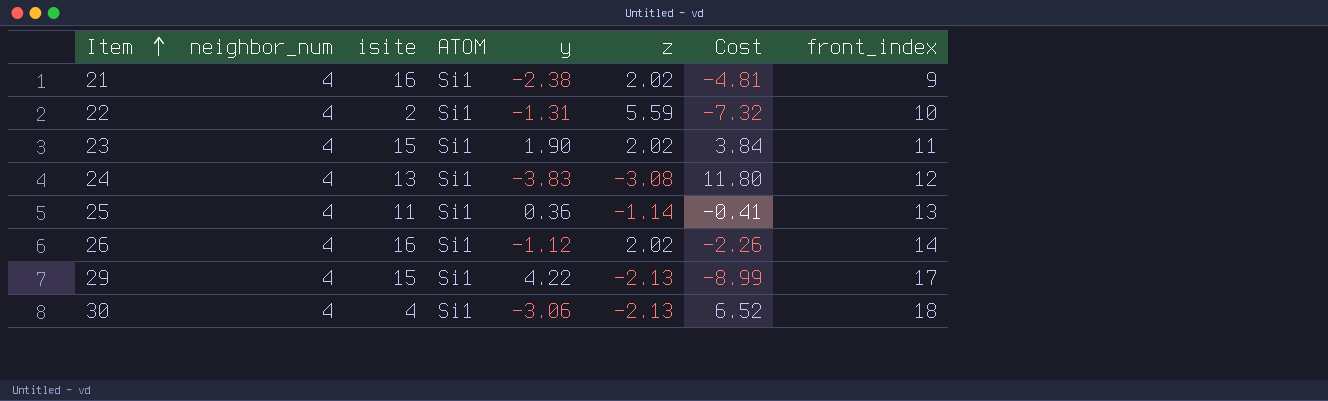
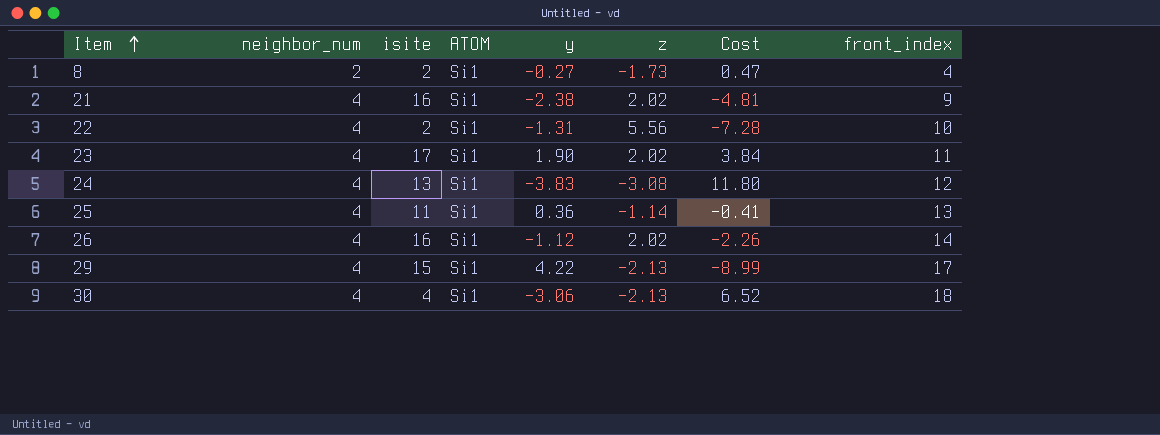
row 8: none -> 2 | 2 | Si1 | -0.27 | -1.73 | 0.47 | 4
22 | z: 5.59 -> 5.56
22 | Cost: -7.32 -> -7.28
23 | isite: 15 -> 17

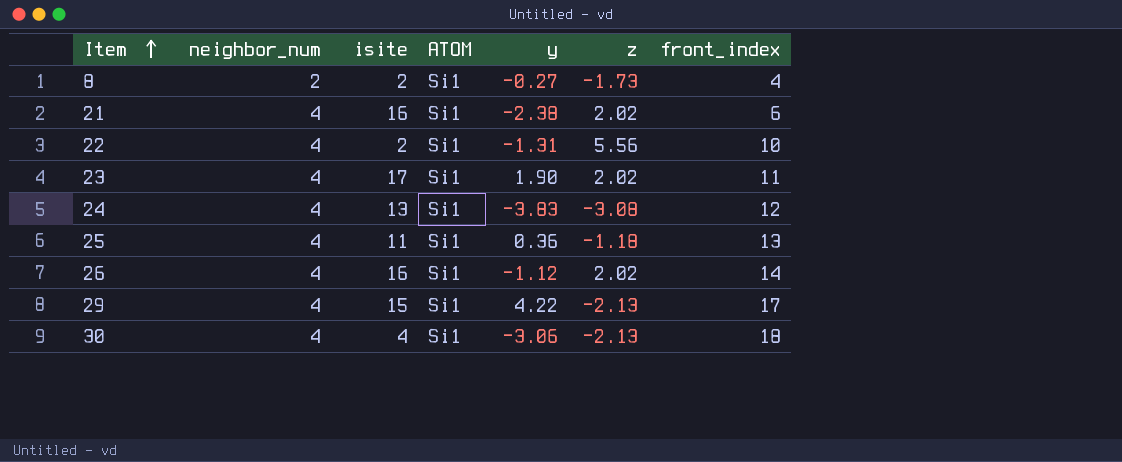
column Cost | formula: [y] * [z] -> none
21 | front_index: 9 -> 6
25 | z: -1.14 -> -1.18

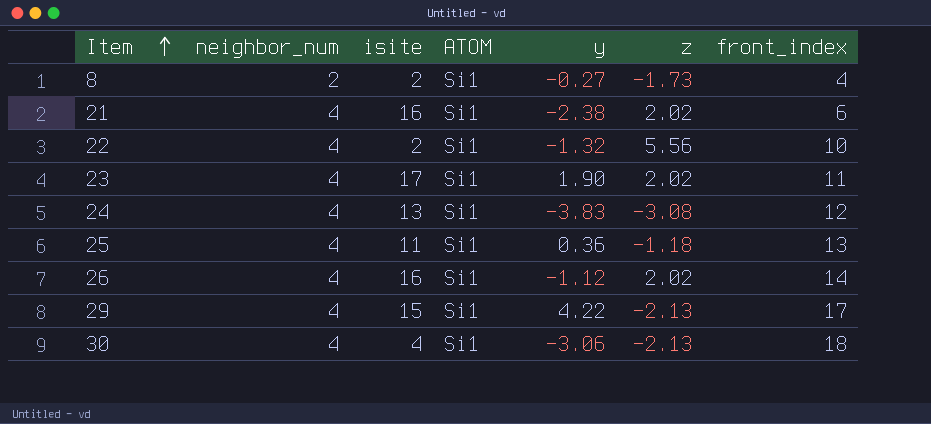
22 | y: -1.31 -> -1.32

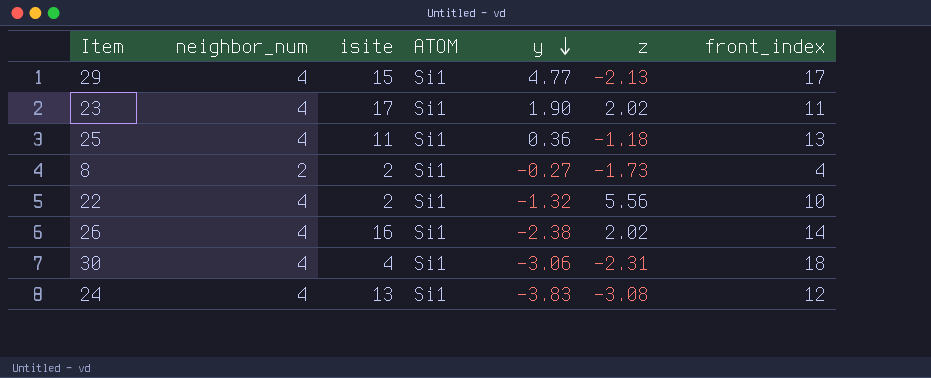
row order: Item ascending -> y descending
row 21: 4 | 16 | Si1 | -2.38 | 2.02 | 6 -> none
29 | y: 4.22 -> 4.77
26 | y: -1.12 -> -2.38
30 | z: -2.13 -> -2.31

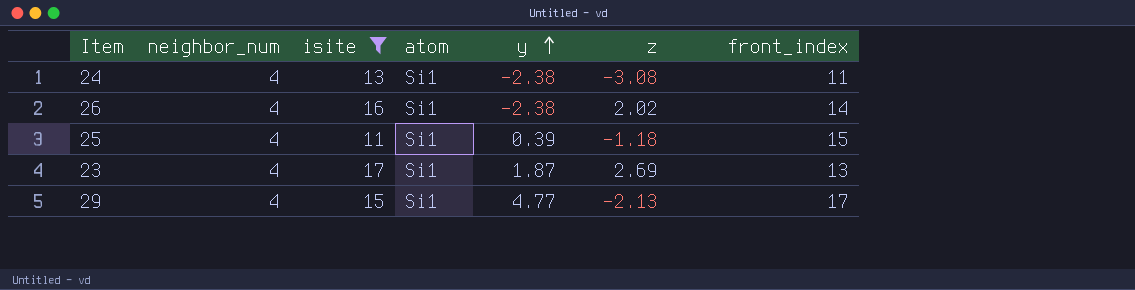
filter: none -> isite >= 11
row order: y descending -> y ascending
column name: ATOM -> atom
24 | y: -3.83 -> -2.38
24 | front_index: 12 -> 11
25 | y: 0.36 -> 0.39
25 | front_index: 13 -> 15
23 | y: 1.90 -> 1.87
23 | z: 2.02 -> 2.69
23 | front_index: 11 -> 13

